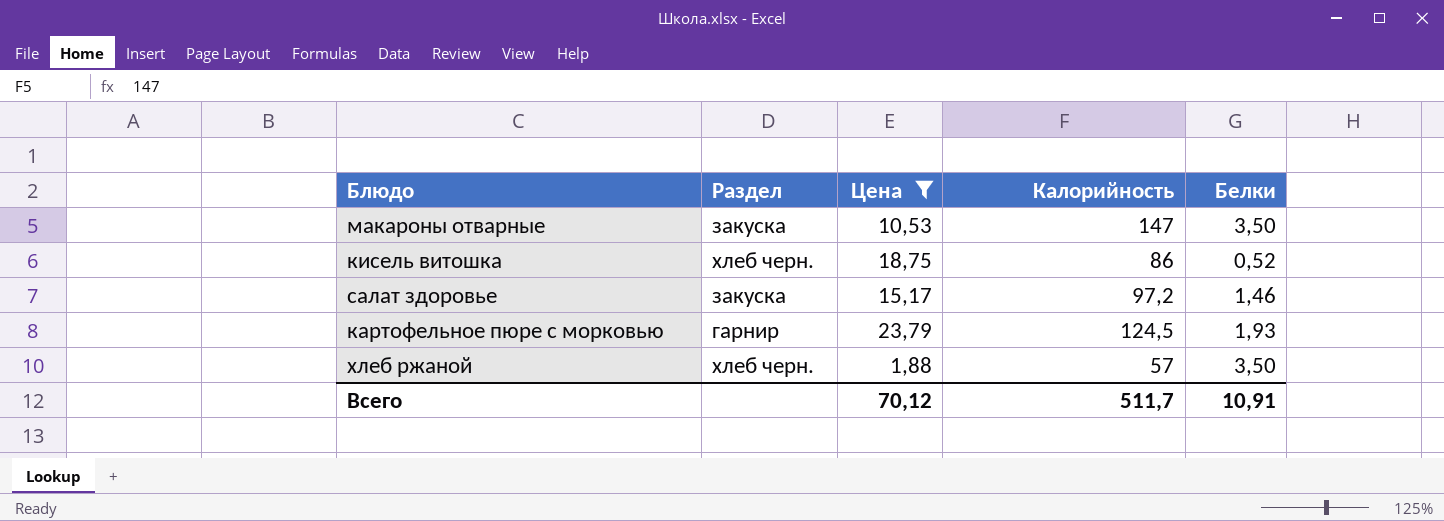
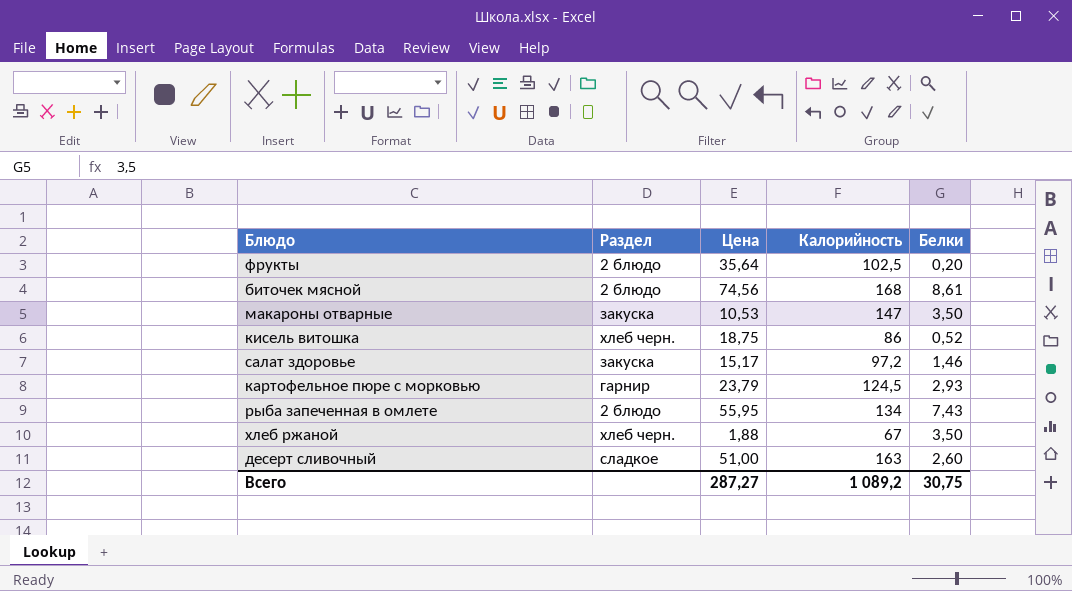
filter: Цена <= 23,79 -> none
картофельное пюре с морковью | Белки: 1,93 -> 2,93
хлеб ржаной | Калорийность: 57 -> 67
Всего | Цена: 70,12 -> 287,27
Всего | Калорийность: 511,7 -> 1 089,2
Всего | Белки: 10,91 -> 30,75

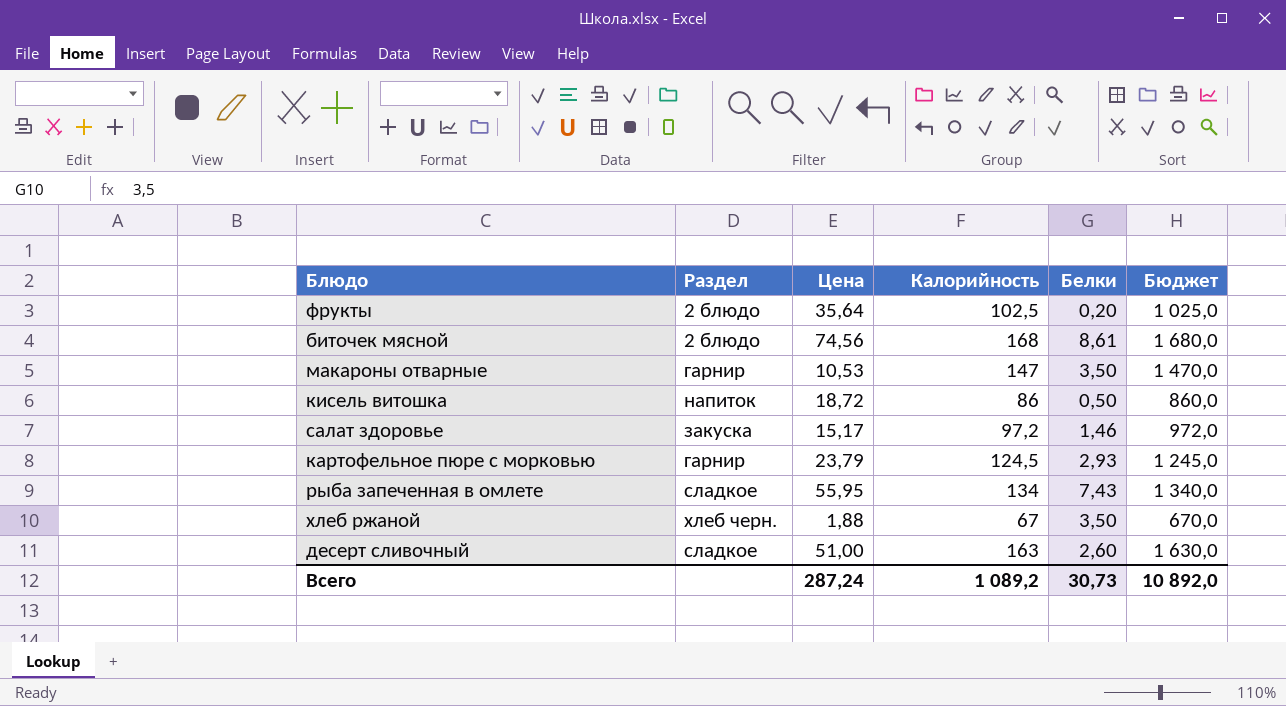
column Бюджет | formula: none -> [Калорийность] * 10
макароны отварные | Раздел: закуска -> гарнир
кисель витошка | Раздел: хлеб черн. -> напиток
кисель витошка | Цена: 18,75 -> 18,72
кисель витошка | Белки: 0,52 -> 0,50
рыба запеченная в омлете | Раздел: 2 блюдо -> сладкое
Всего | Цена: 287,27 -> 287,24
Всего | Белки: 30,75 -> 30,73

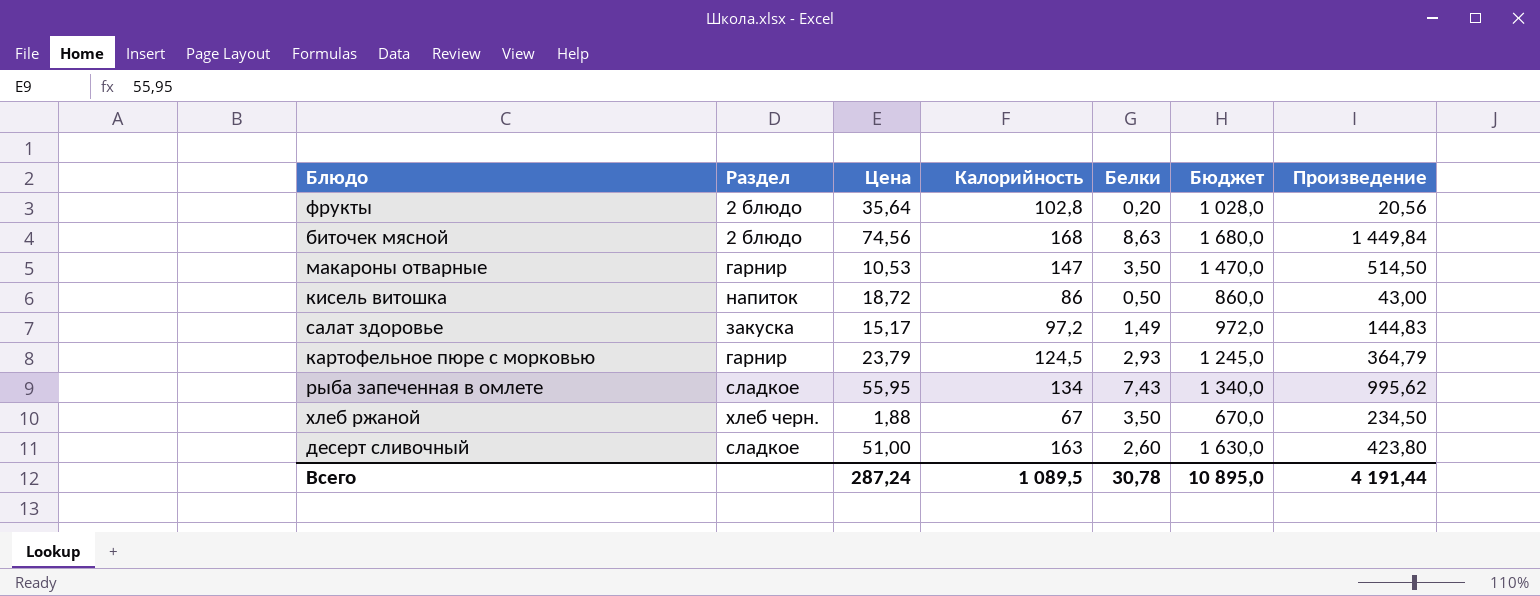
column Произведение | formula: none -> [Калорийность] * [Белки]
фрукты | Калорийность: 102,5 -> 102,8
фрукты | Бюджет: 1 025,0 -> 1 028,0
биточек мясной | Белки: 8,61 -> 8,63
салат здоровье | Белки: 1,46 -> 1,49
Всего | Калорийность: 1 089,2 -> 1 089,5
Всего | Белки: 30,73 -> 30,78
Всего | Бюджет: 10 892,0 -> 10 895,0

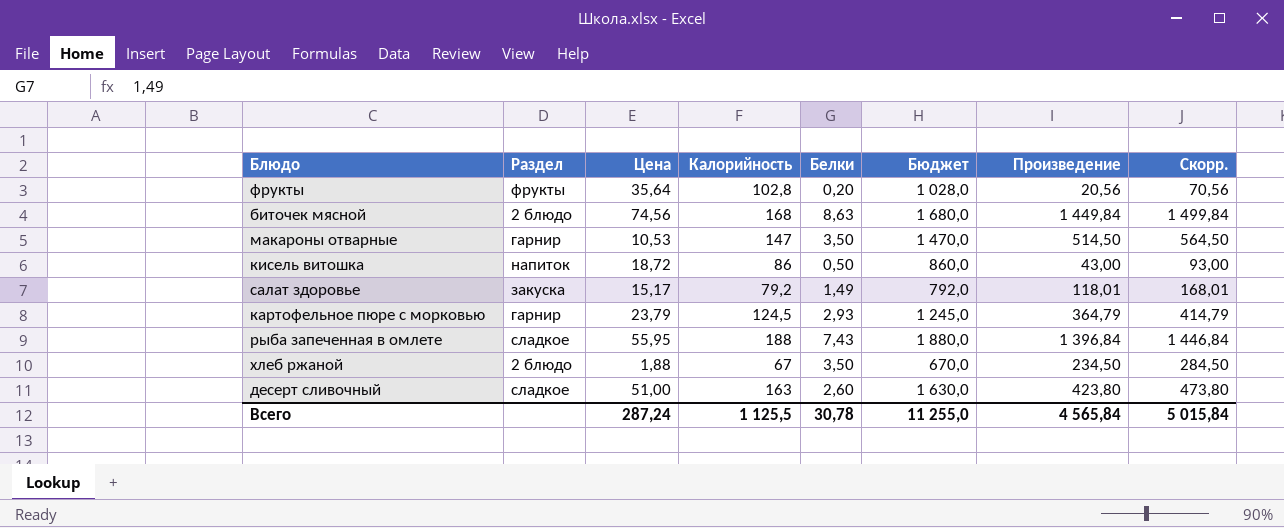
column Скорр. | formula: none -> [Произведение] + 50
фрукты | Раздел: 2 блюдо -> фрукты
салат здоровье | Калорийность: 97,2 -> 79,2
салат здоровье | Бюджет: 972,0 -> 792,0
салат здоровье | Произведение: 144,83 -> 118,01
рыба запеченная в омлете | Калорийность: 134 -> 188
рыба запеченная в омлете | Бюджет: 1 340,0 -> 1 880,0
рыба запеченная в омлете | Произведение: 995,62 -> 1 396,84
хлеб ржаной | Раздел: хлеб черн. -> 2 блюдо
Всего | Калорийность: 1 089,5 -> 1 125,5
Всего | Бюджет: 10 895,0 -> 11 255,0
Всего | Произведение: 4 191,44 -> 4 565,84

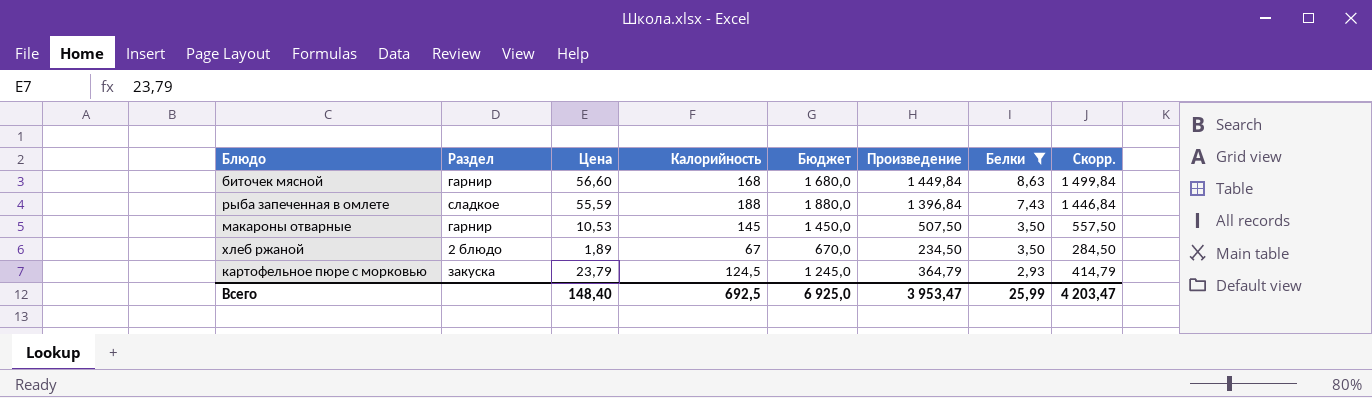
filter: none -> Белки >= 2,93
row order: none -> Белки descending
column Белки | position: 5 -> 7
биточек мясной | Раздел: 2 блюдо -> гарнир
биточек мясной | Цена: 74,56 -> 56,60
рыба запеченная в омлете | Цена: 55,95 -> 55,59
макароны отварные | Калорийность: 147 -> 145
макароны отварные | Бюджет: 1 470,0 -> 1 450,0
макароны отварные | Произведение: 514,50 -> 507,50
макароны отварные | Скорр.: 564,50 -> 557,50
хлеб ржаной | Цена: 1,88 -> 1,89
картофельное пюре с морковью | Раздел: гарнир -> закуска
Всего | Цена: 287,24 -> 148,40
Всего | Калорийность: 1 125,5 -> 692,5
Всего | Бюджет: 11 255,0 -> 6 925,0
Всего | Произведение: 4 565,84 -> 3 953,47
Всего | Белки: 30,78 -> 25,99
Всего | Скорр.: 5 015,84 -> 4 203,47

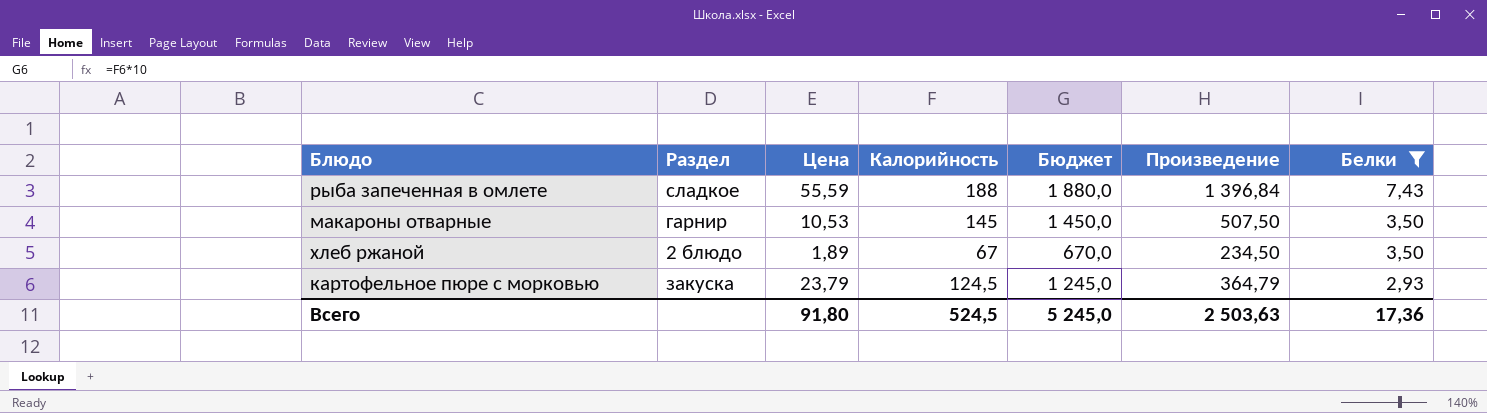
column Скорр. | formula: [Произведение] + 50 -> none
row биточек мясной: гарнир | 56,60 | 168 | 1 680,0 | 1 449,84 | 8,63 | 1 499,84 -> none
Всего | Цена: 148,40 -> 91,80
Всего | Калорийность: 692,5 -> 524,5
Всего | Бюджет: 6 925,0 -> 5 245,0
Всего | Произведение: 3 953,47 -> 2 503,63
Всего | Белки: 25,99 -> 17,36

